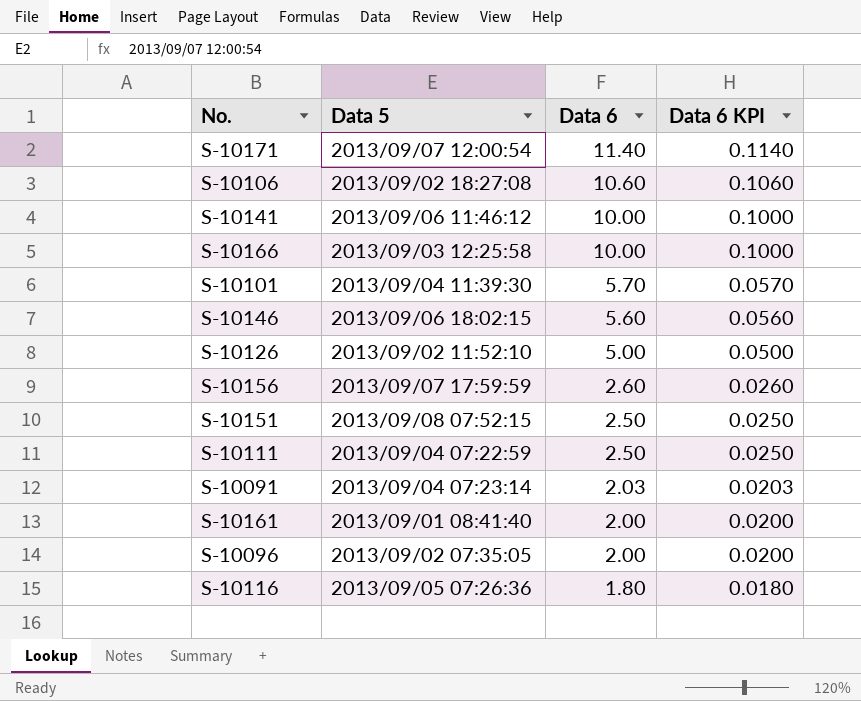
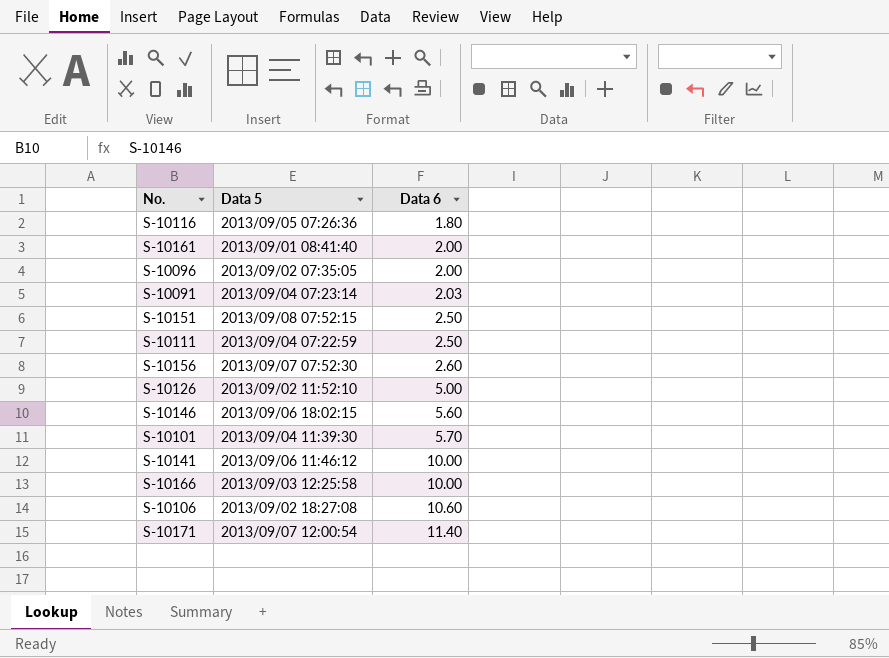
row order: Data 6 descending -> Data 6 ascending
column Data 6 KPI | formula: [Data 6] * 0.01 -> none
S-10156 | Data 5: 2013/09/07 17:59:59 -> 2013/09/07 07:52:30

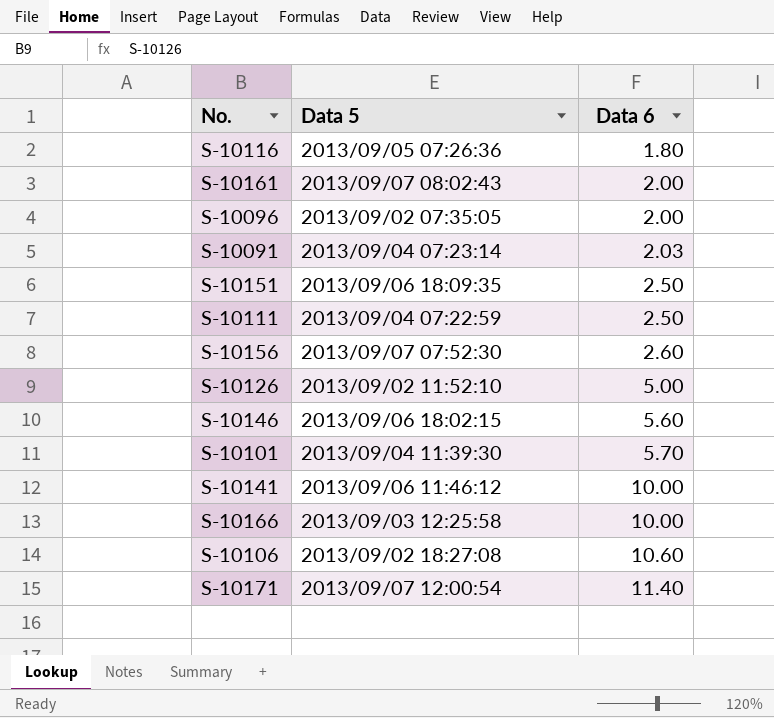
S-10161 | Data 5: 2013/09/01 08:41:40 -> 2013/09/07 08:02:43
S-10151 | Data 5: 2013/09/08 07:52:15 -> 2013/09/06 18:09:35

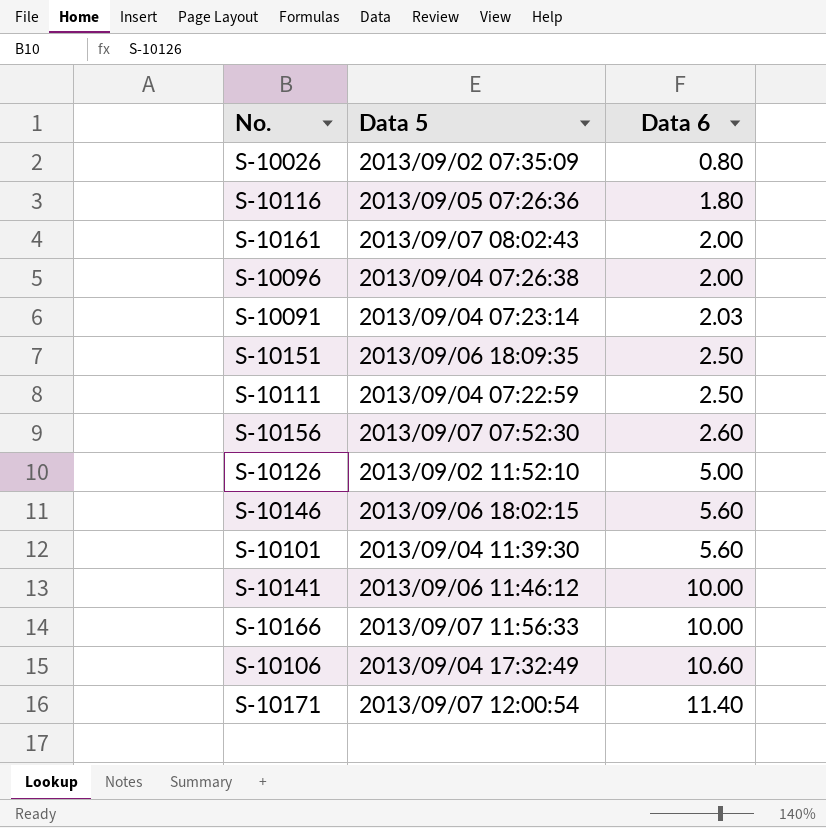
row S-10026: none -> 2013/09/02 07:35:09 | 0.80
S-10096 | Data 5: 2013/09/02 07:35:05 -> 2013/09/04 07:26:38
S-10101 | Data 6: 5.70 -> 5.60
S-10166 | Data 5: 2013/09/03 12:25:58 -> 2013/09/07 11:56:33
S-10106 | Data 5: 2013/09/02 18:27:08 -> 2013/09/04 17:32:49

